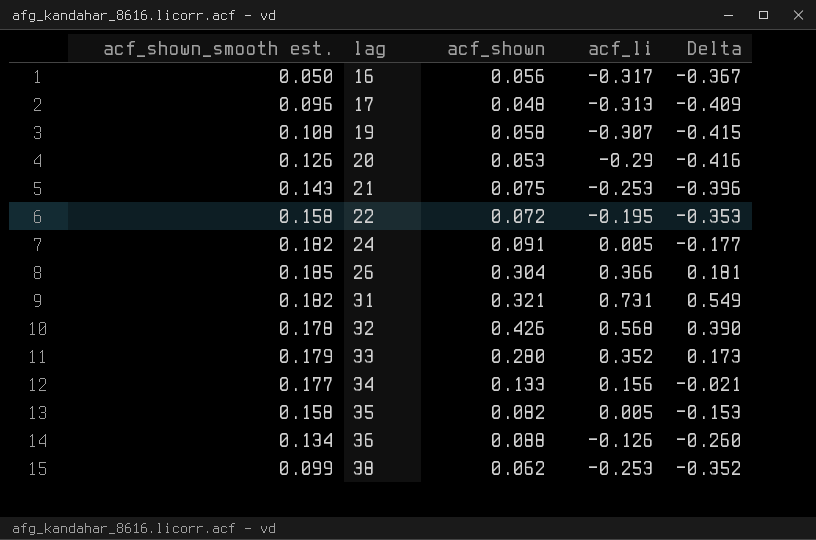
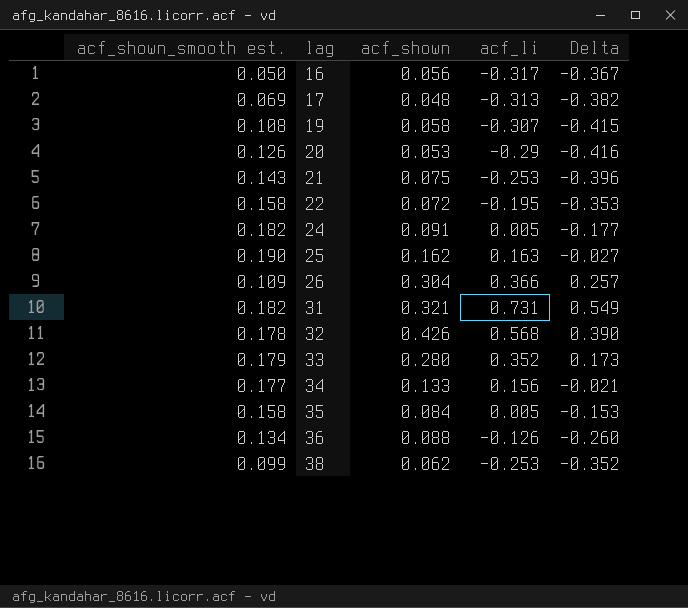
17 | acf_shown_smooth est.: 0.096 -> 0.069
17 | Delta: -0.409 -> -0.382
row 25: none -> 0.190 | 0.162 | 0.163 | -0.027
26 | acf_shown_smooth est.: 0.185 -> 0.109
26 | Delta: 0.181 -> 0.257
35 | acf_shown: 0.082 -> 0.084

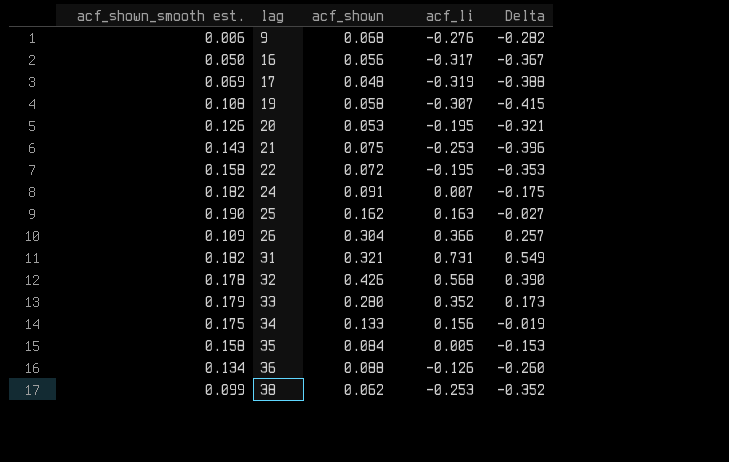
row 9: none -> 0.006 | 0.068 | -0.276 | -0.282
17 | acf_li: -0.313 -> -0.319
17 | Delta: -0.382 -> -0.388
20 | acf_li: -0.29 -> -0.195
20 | Delta: -0.416 -> -0.321
24 | acf_li: 0.005 -> 0.007
24 | Delta: -0.177 -> -0.175
34 | acf_shown_smooth est.: 0.177 -> 0.175
34 | Delta: -0.021 -> -0.019

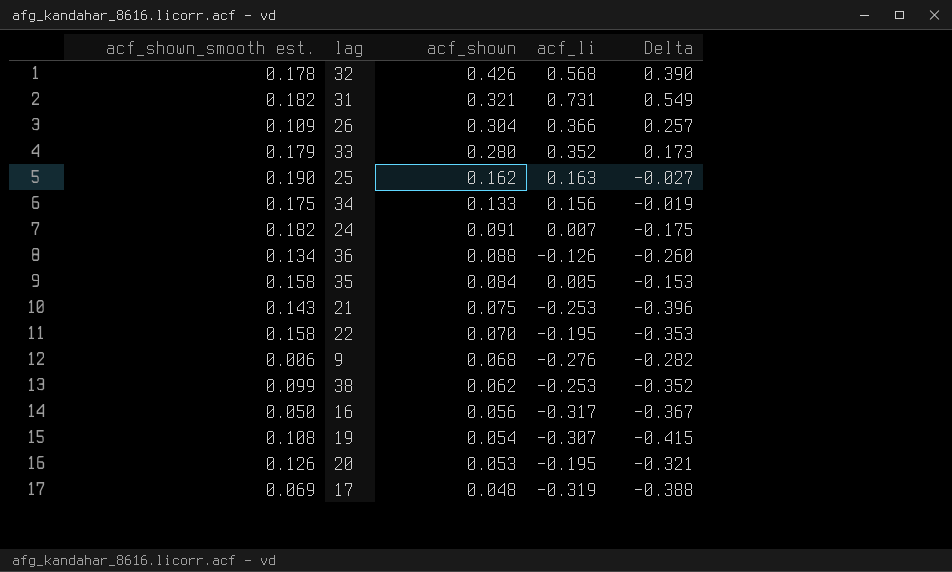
row order: lag ascending -> acf_shown descending
22 | acf_shown: 0.072 -> 0.070
19 | acf_shown: 0.058 -> 0.054

